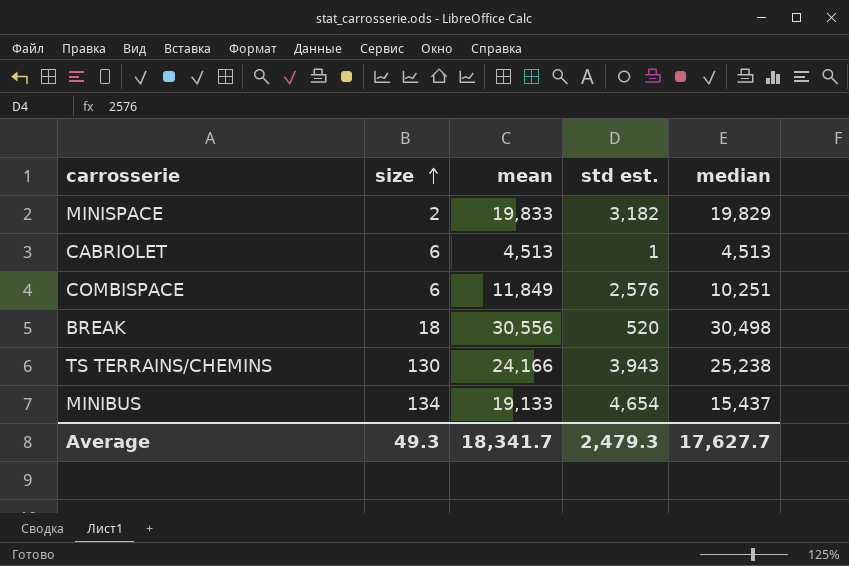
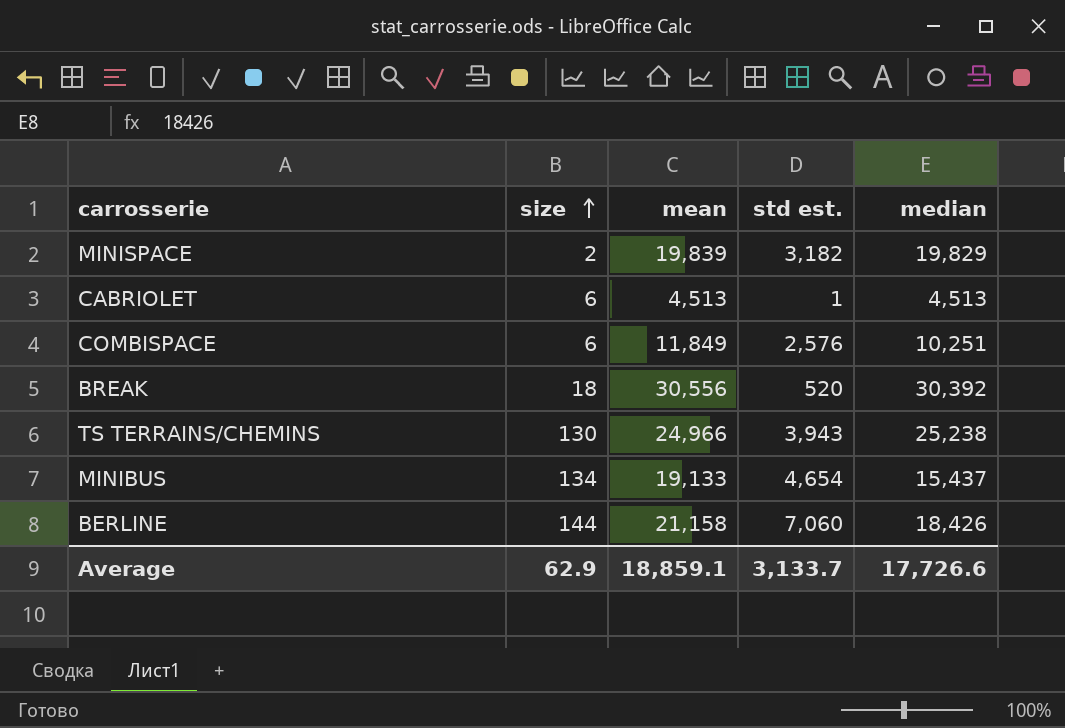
MINISPACE | mean: 19,833 -> 19,839
BREAK | median: 30,498 -> 30,392
TS TERRAINS/CHEMINS | mean: 24,166 -> 24,966
row BERLINE: none -> 144 | 21,158 | 7,060 | 18,426
Average | size: 49.3 -> 62.9
Average | mean: 18,341.7 -> 18,859.1
Average | std est.: 2,479.3 -> 3,133.7
Average | median: 17,627.7 -> 17,726.6

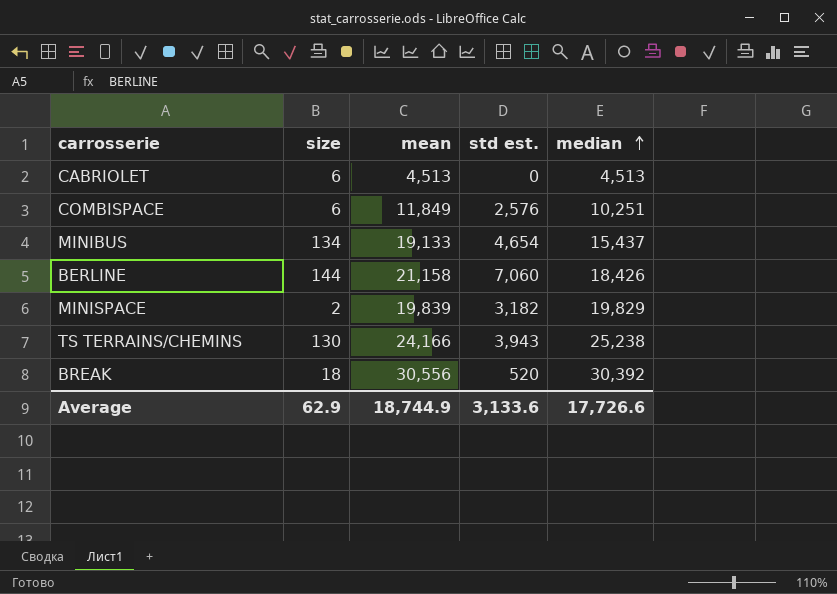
row order: size ascending -> median ascending
CABRIOLET | std est.: 1 -> 0
TS TERRAINS/CHEMINS | mean: 24,966 -> 24,166
Average | mean: 18,859.1 -> 18,744.9
Average | std est.: 3,133.7 -> 3,133.6

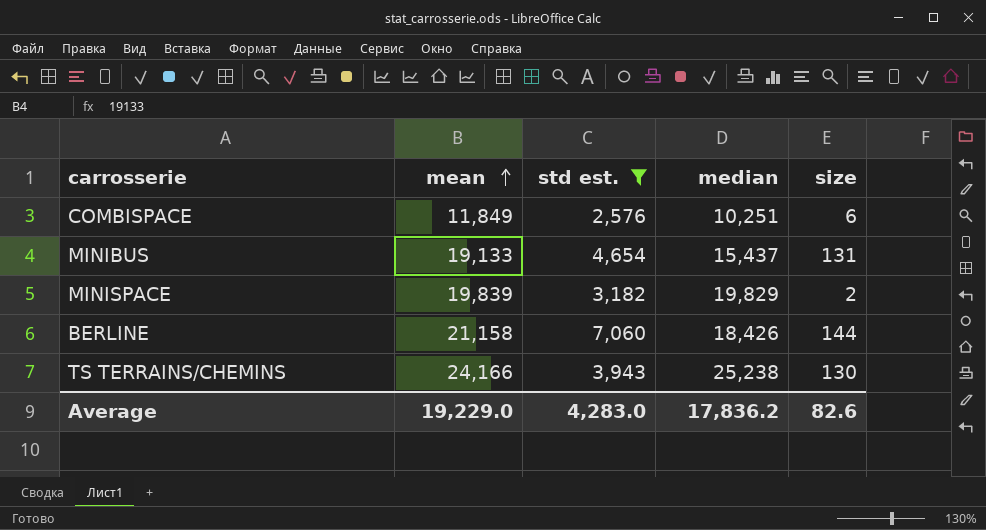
filter: none -> std est. >= 2,576
row order: median ascending -> mean ascending
column size | position: 2 -> 5
MINIBUS | size: 134 -> 131
Average | mean: 18,744.9 -> 19,229.0
Average | std est.: 3,133.6 -> 4,283.0
Average | median: 17,726.6 -> 17,836.2
Average | size: 62.9 -> 82.6

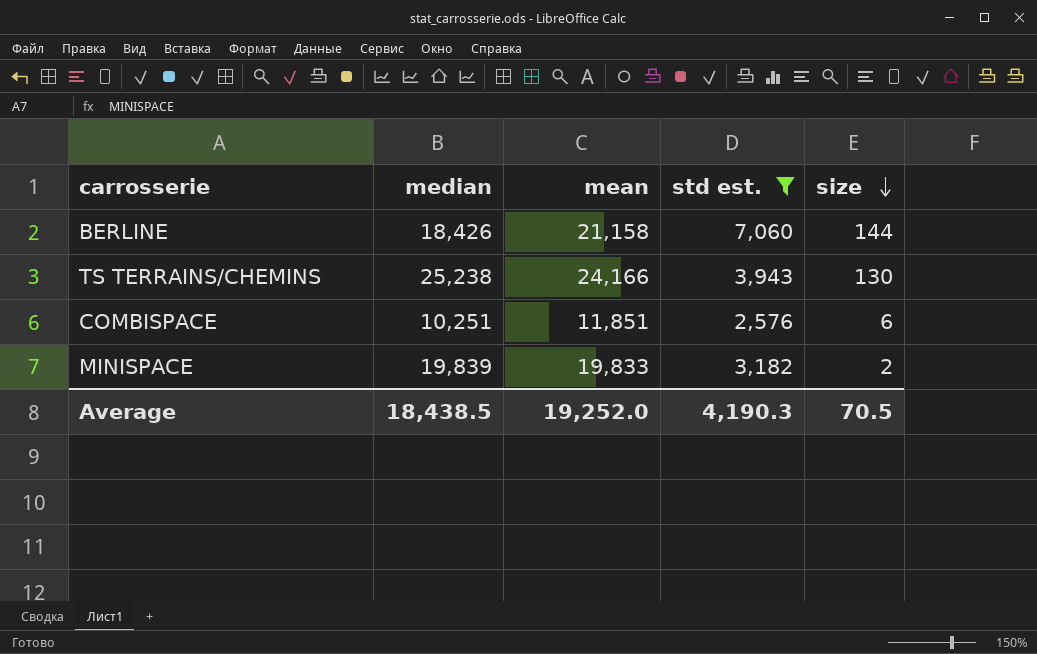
row order: mean ascending -> size descending
column median | position: 4 -> 2
row MINIBUS: 19,133 | 4,654 | 15,437 | 131 -> none
COMBISPACE | mean: 11,849 -> 11,851
MINISPACE | median: 19,829 -> 19,839
MINISPACE | mean: 19,839 -> 19,833
Average | median: 17,836.2 -> 18,438.5
Average | mean: 19,229.0 -> 19,252.0
Average | std est.: 4,283.0 -> 4,190.3
Average | size: 82.6 -> 70.5

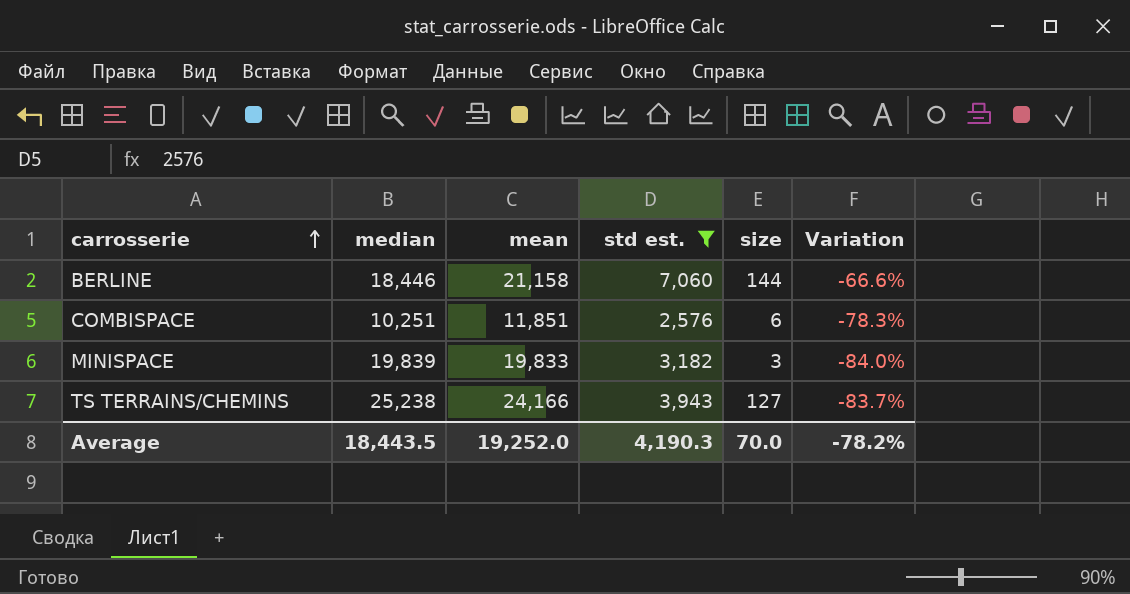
row order: size descending -> carrosserie ascending
column Variation | formula: none -> ([std est.] - [mean]) / [mean]
BERLINE | median: 18,426 -> 18,446
MINISPACE | size: 2 -> 3
TS TERRAINS/CHEMINS | size: 130 -> 127
Average | median: 18,438.5 -> 18,443.5
Average | size: 70.5 -> 70.0

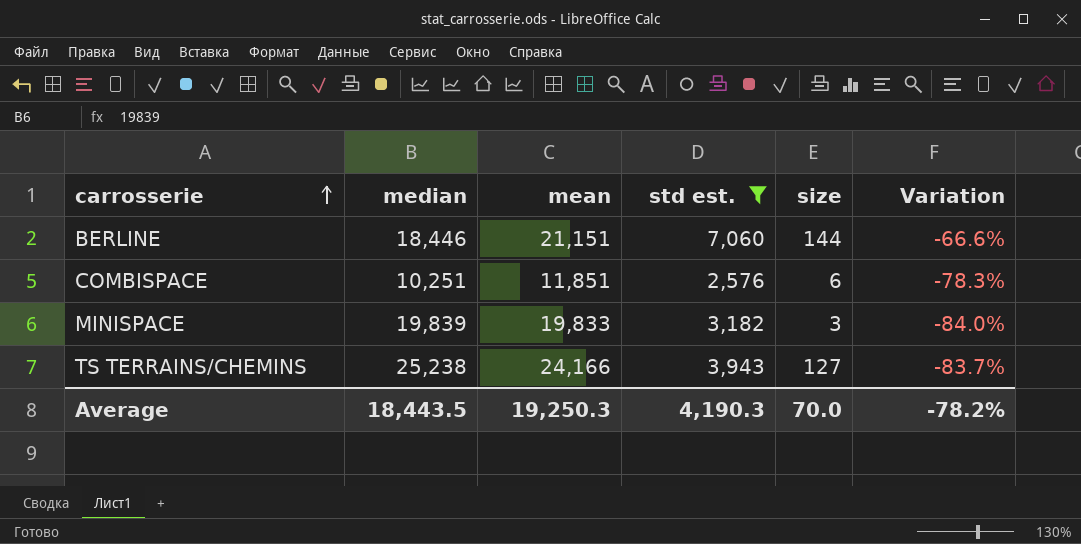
BERLINE | mean: 21,158 -> 21,151
Average | mean: 19,252.0 -> 19,250.3

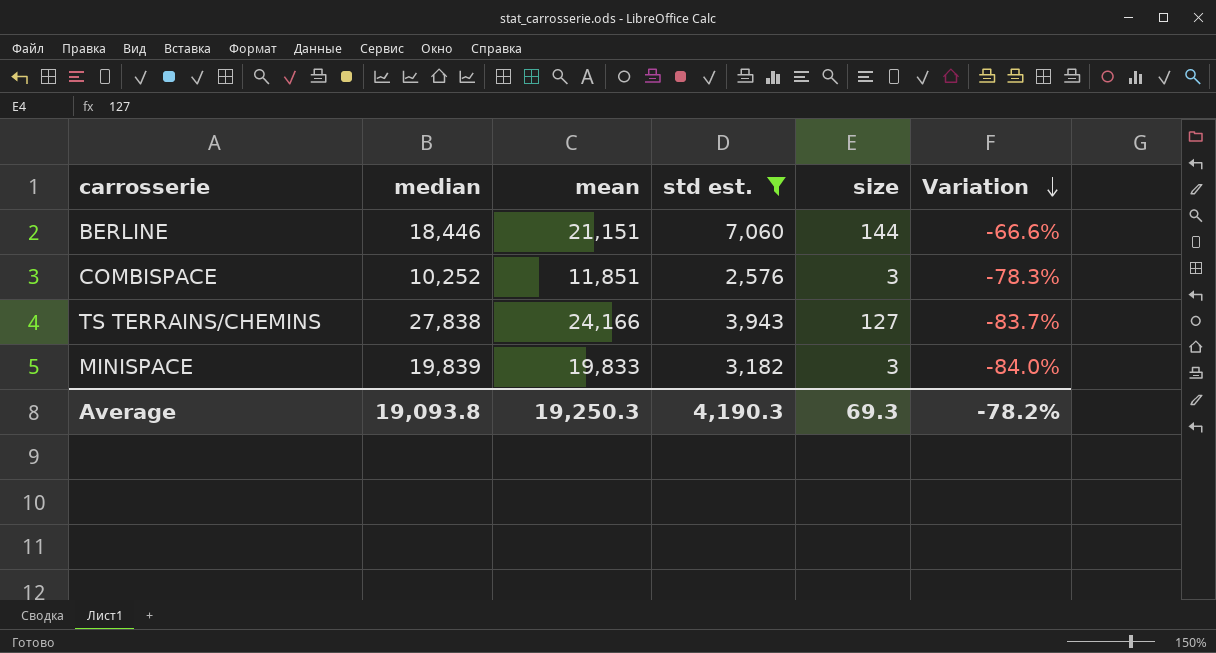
row order: carrosserie ascending -> Variation descending
COMBISPACE | median: 10,251 -> 10,252
COMBISPACE | size: 6 -> 3
TS TERRAINS/CHEMINS | median: 25,238 -> 27,838
Average | median: 18,443.5 -> 19,093.8
Average | size: 70.0 -> 69.3

